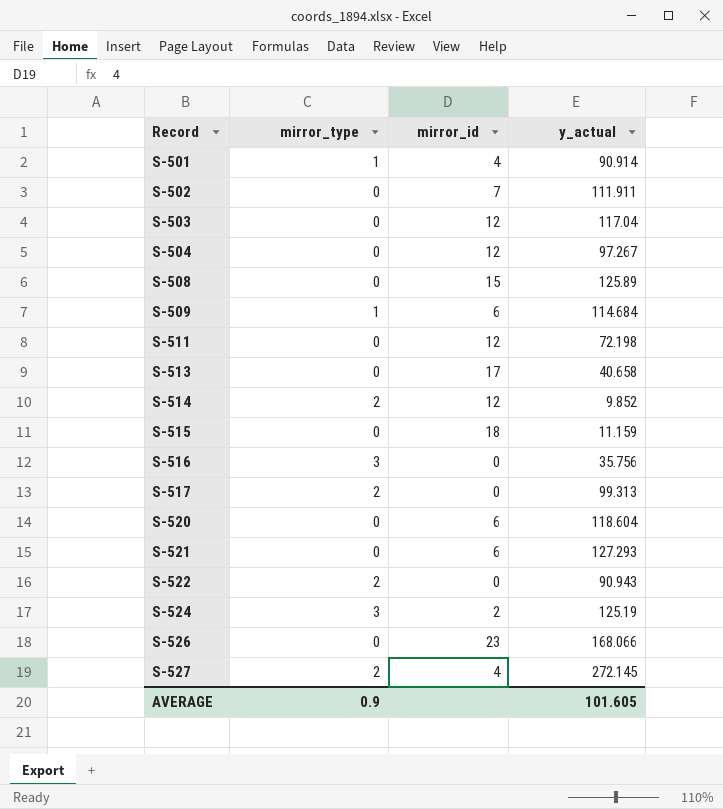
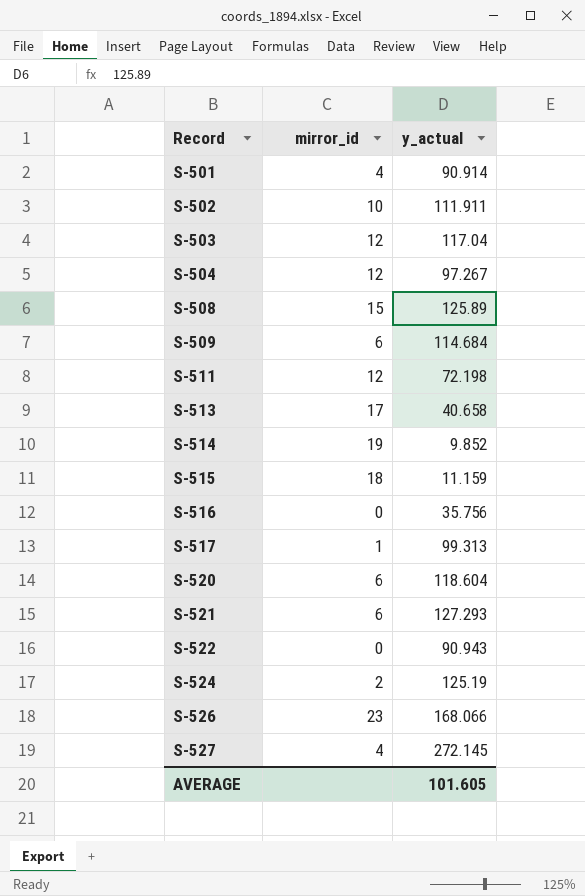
column mirror_type | position: 2 -> none
S-502 | mirror_id: 7 -> 10
S-514 | mirror_id: 12 -> 19
S-517 | mirror_id: 0 -> 1

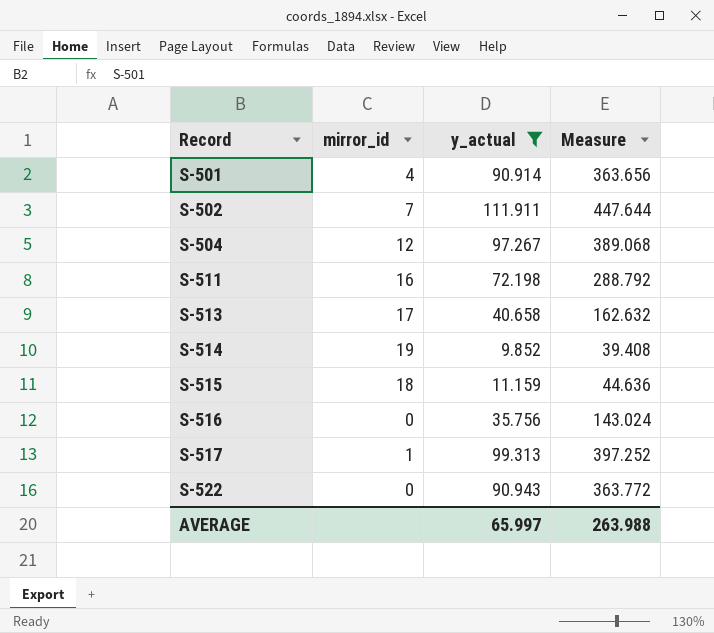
filter: none -> y_actual <= 111.911
column Measure | formula: none -> [y_actual] * 4
S-502 | mirror_id: 10 -> 7
S-511 | mirror_id: 12 -> 16
AVERAGE | y_actual: 101.605 -> 65.997

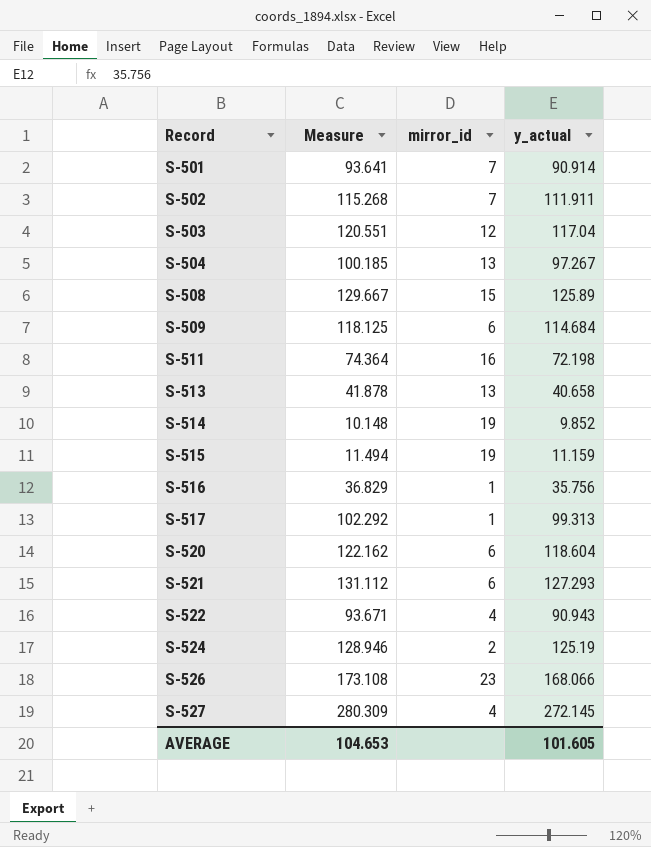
filter: y_actual <= 111.911 -> none
column Measure | formula: [y_actual] * 4 -> [y_actual] * 1.03
column Measure | position: 4 -> 2
S-501 | mirror_id: 4 -> 7
S-504 | mirror_id: 12 -> 13
S-513 | mirror_id: 17 -> 13
S-515 | mirror_id: 18 -> 19
S-516 | mirror_id: 0 -> 1
S-522 | mirror_id: 0 -> 4
AVERAGE | Measure: 263.988 -> 104.653
AVERAGE | y_actual: 65.997 -> 101.605

